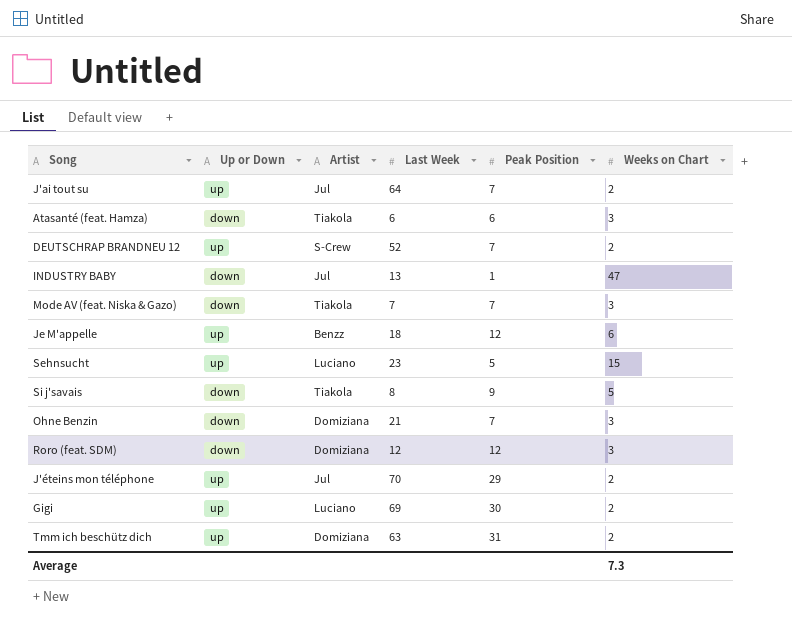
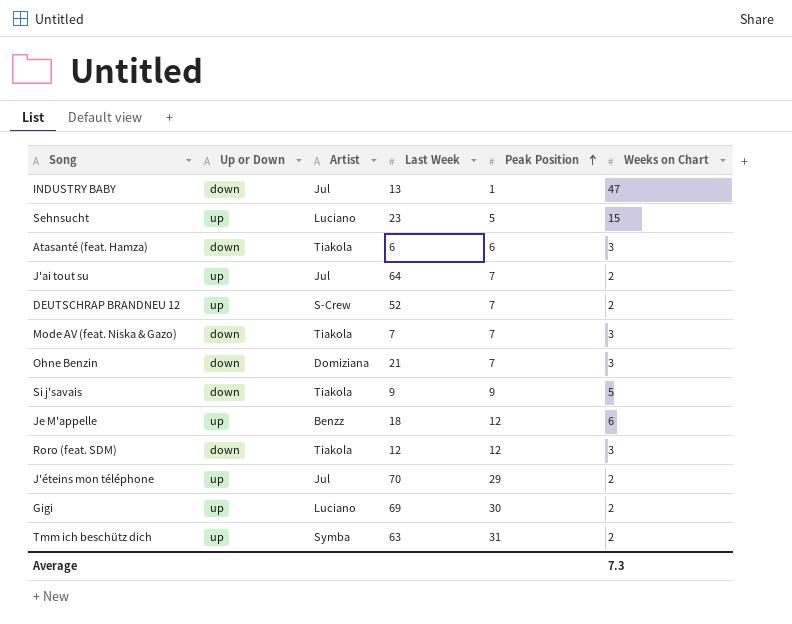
row order: none -> Peak Position ascending
Si j'savais | Last Week: 8 -> 9
Roro (feat. SDM) | Artist: Domiziana -> Tiakola
Tmm ich beschütz dich | Artist: Domiziana -> Symba

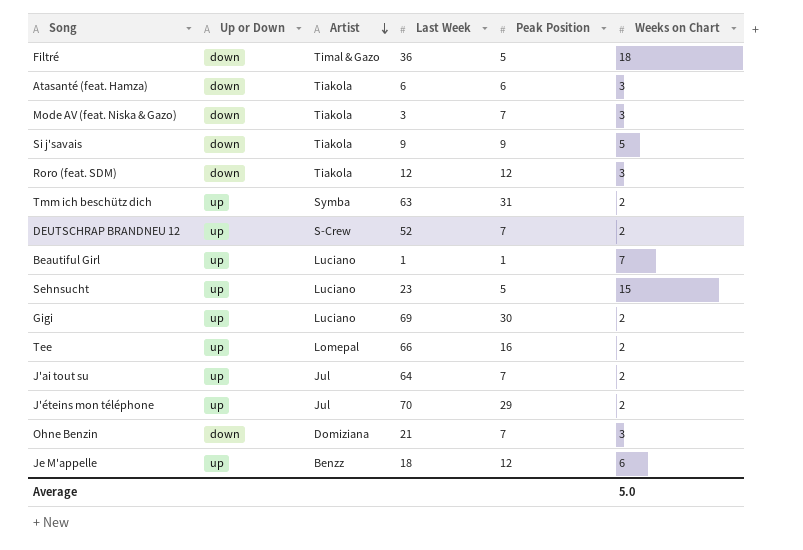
row order: Peak Position ascending -> Artist descending
row INDUSTRY BABY: down | Jul | 13 | 1 | 47 -> none
row Filtré: none -> down | Timal & Gazo | 36 | 5 | 18
Mode AV (feat. Niska & Gazo) | Last Week: 7 -> 3
row Beautiful Girl: none -> up | Luciano | 1 | 1 | 7
row Tee: none -> up | Lomepal | 66 | 16 | 2
Average | Weeks on Chart: 7.3 -> 5.0

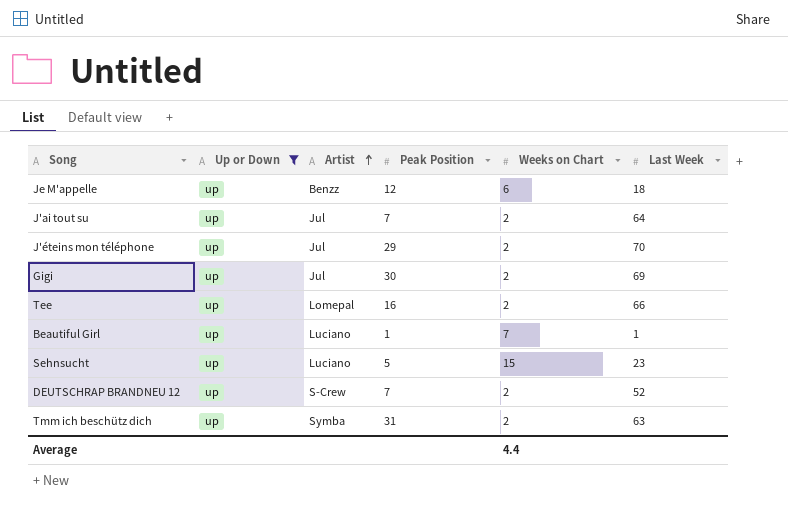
filter: none -> Up or Down = up
row order: Artist descending -> Artist ascending
column Last Week | position: 4 -> 6
Gigi | Artist: Luciano -> Jul
Average | Weeks on Chart: 5.0 -> 4.4

